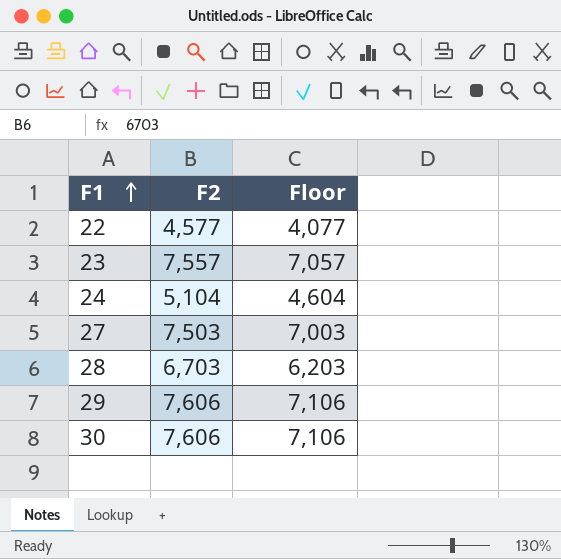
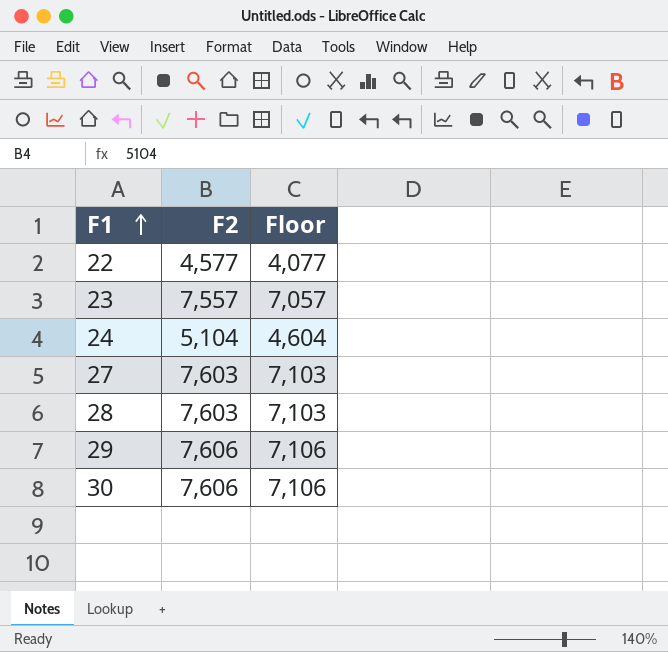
27 | F2: 7,503 -> 7,603
27 | Floor: 7,003 -> 7,103
28 | F2: 6,703 -> 7,603
28 | Floor: 6,203 -> 7,103

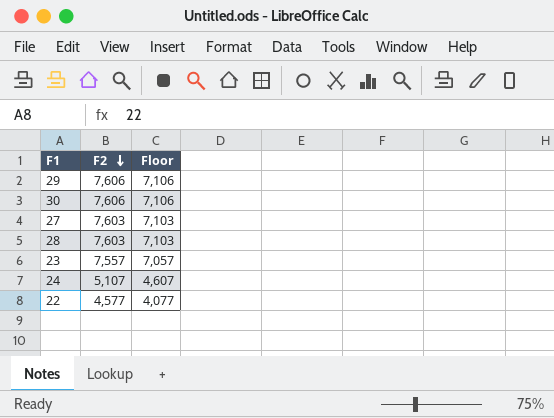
row order: F1 ascending -> F2 descending
24 | F2: 5,104 -> 5,107
24 | Floor: 4,604 -> 4,607

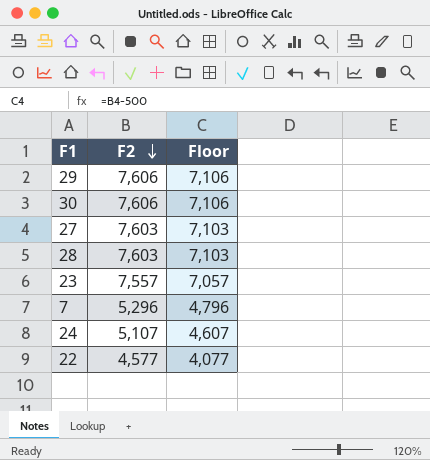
row 7: none -> 5,296 | 4,796

